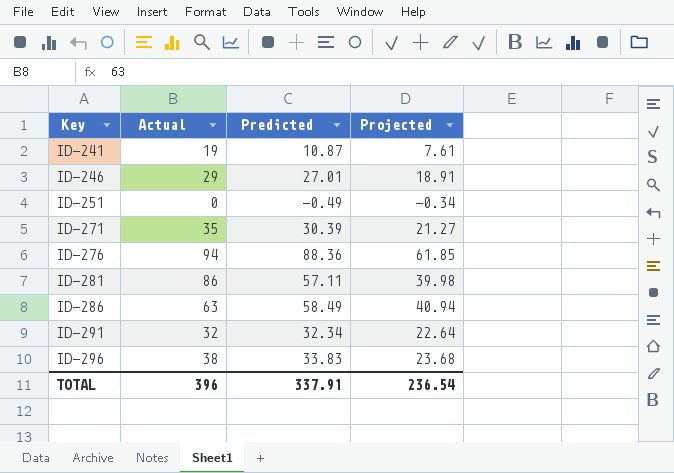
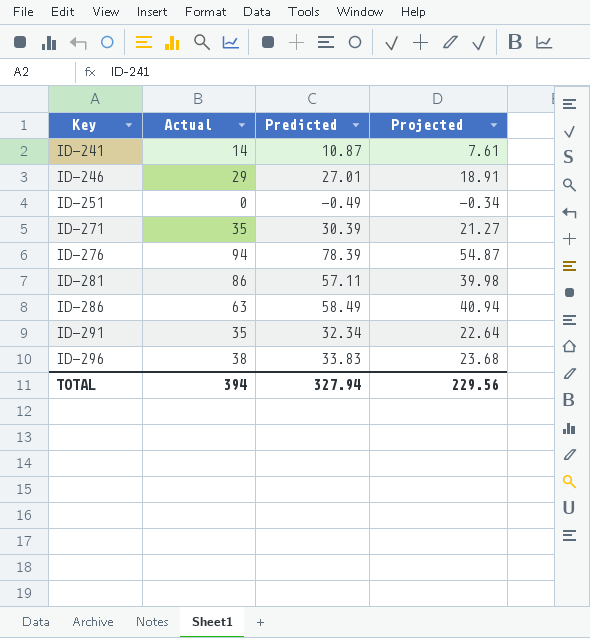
ID-241 | Actual: 19 -> 14
ID-276 | Predicted: 88.36 -> 78.39
ID-276 | Projected: 61.85 -> 54.87
ID-291 | Actual: 32 -> 35
TOTAL | Actual: 396 -> 394
TOTAL | Predicted: 337.91 -> 327.94
TOTAL | Projected: 236.54 -> 229.56

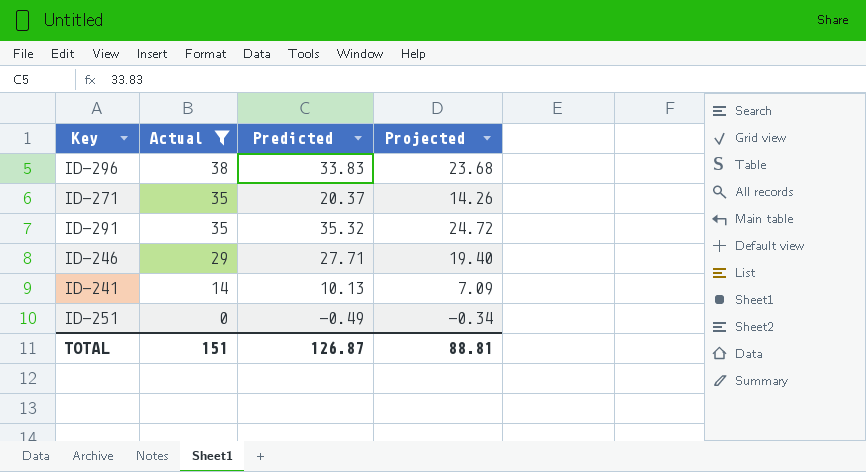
filter: none -> Actual <= 38
row order: Key ascending -> Actual descending
ID-271 | Predicted: 30.39 -> 20.37
ID-271 | Projected: 21.27 -> 14.26
ID-291 | Predicted: 32.34 -> 35.32
ID-291 | Projected: 22.64 -> 24.72
ID-246 | Predicted: 27.01 -> 27.71
ID-246 | Projected: 18.91 -> 19.40
ID-241 | Predicted: 10.87 -> 10.13
ID-241 | Projected: 7.61 -> 7.09
TOTAL | Actual: 394 -> 151
TOTAL | Predicted: 327.94 -> 126.87
TOTAL | Projected: 229.56 -> 88.81

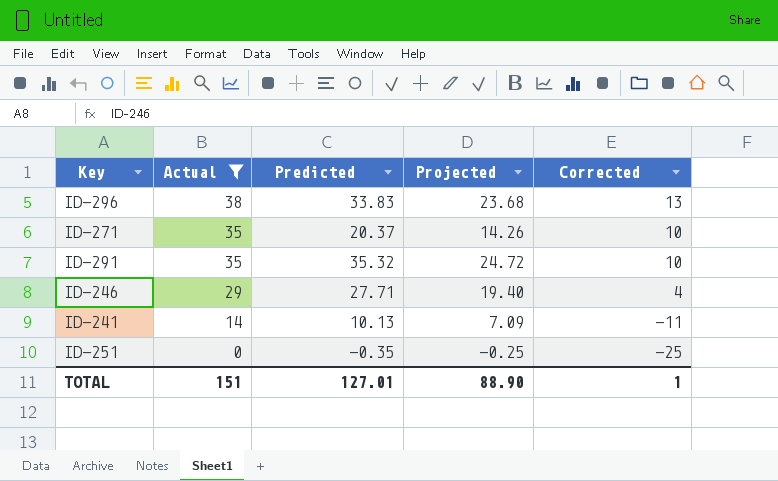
column Corrected | formula: none -> [Actual] - 25
ID-251 | Predicted: -0.49 -> -0.35
ID-251 | Projected: -0.34 -> -0.25
TOTAL | Predicted: 126.87 -> 127.01
TOTAL | Projected: 88.81 -> 88.90

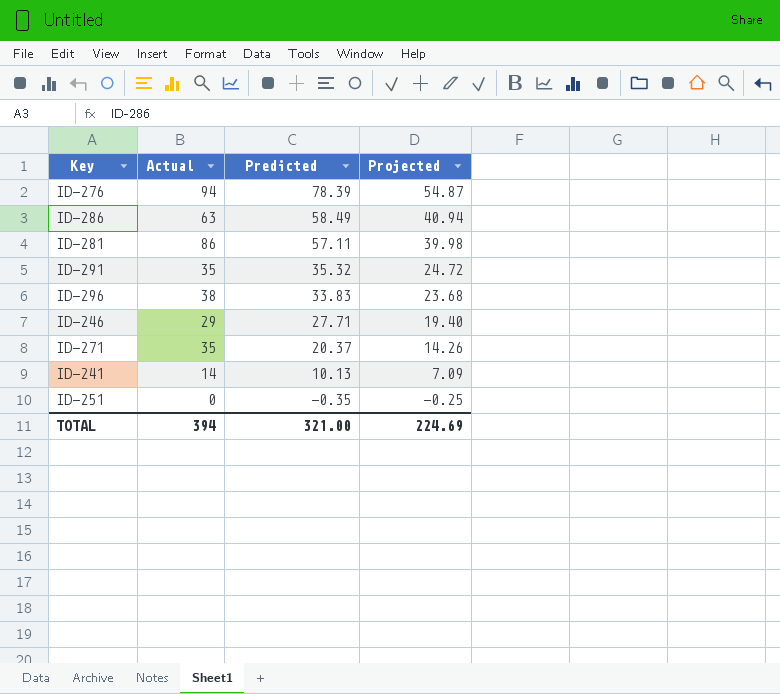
filter: Actual <= 38 -> none
row order: Actual descending -> Predicted descending
column Corrected | formula: [Actual] - 25 -> none
TOTAL | Actual: 151 -> 394
TOTAL | Predicted: 127.01 -> 321.00
TOTAL | Projected: 88.90 -> 224.69

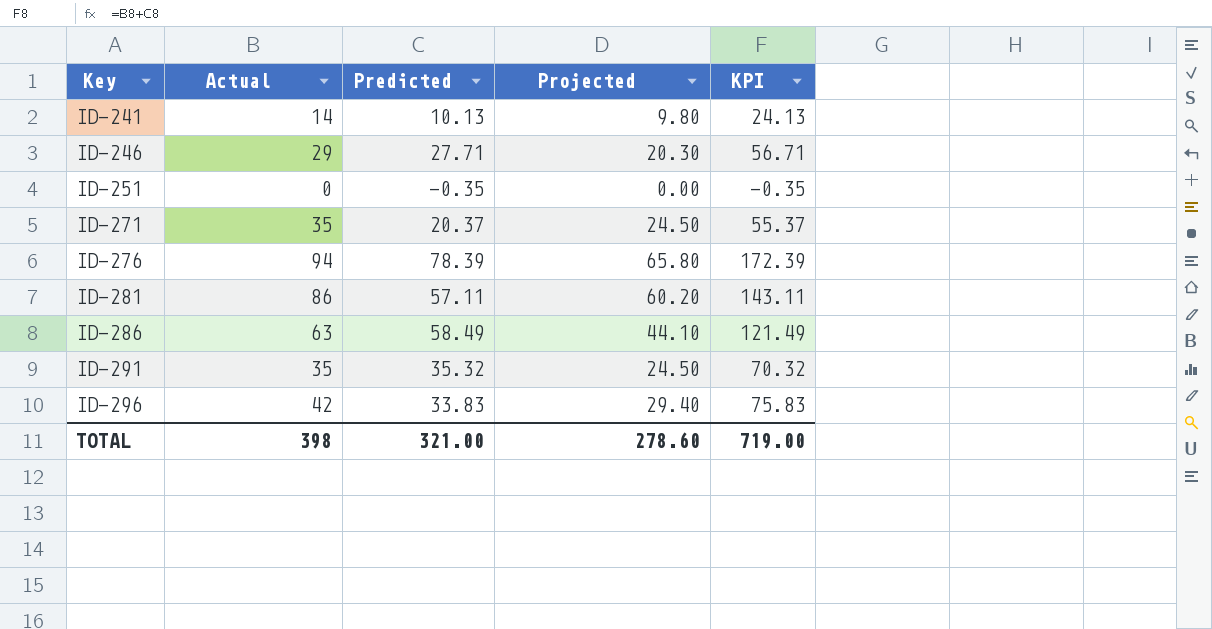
row order: Predicted descending -> Key ascending
column Projected | formula: [Predicted] * 0.7 -> [Actual] * 0.7
column KPI | formula: none -> [Actual] + [Predicted]
ID-296 | Actual: 38 -> 42
TOTAL | Actual: 394 -> 398
TOTAL | Projected: 224.69 -> 278.60

